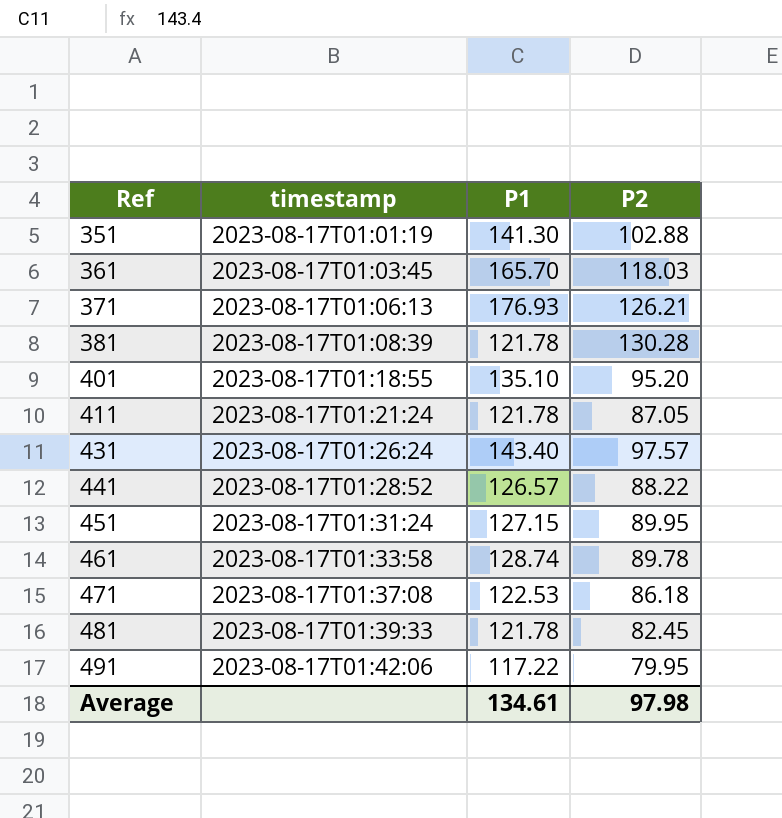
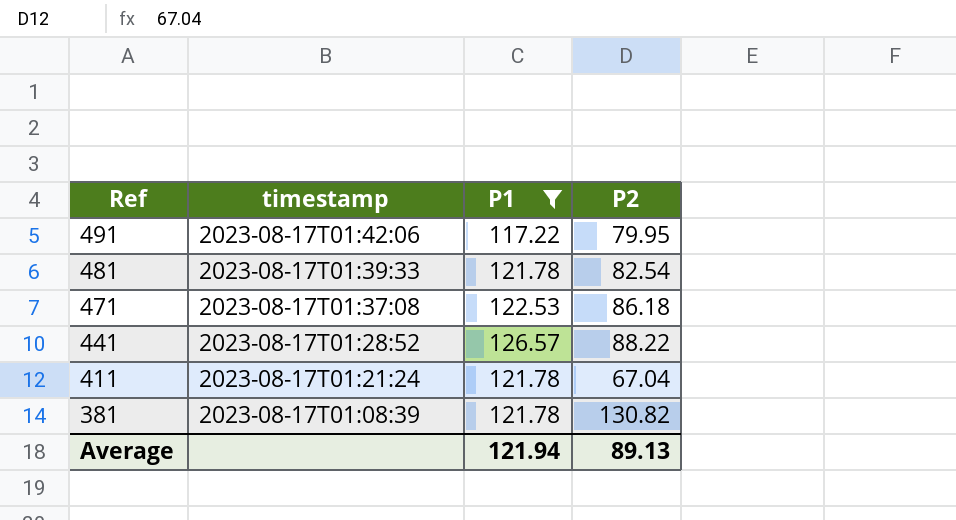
filter: none -> P1 <= 126.57
row order: Ref ascending -> Ref descending
481 | P2: 82.45 -> 82.54
411 | P2: 87.05 -> 67.04
381 | P2: 130.28 -> 130.82
Average | P1: 134.61 -> 121.94
Average | P2: 97.98 -> 89.13

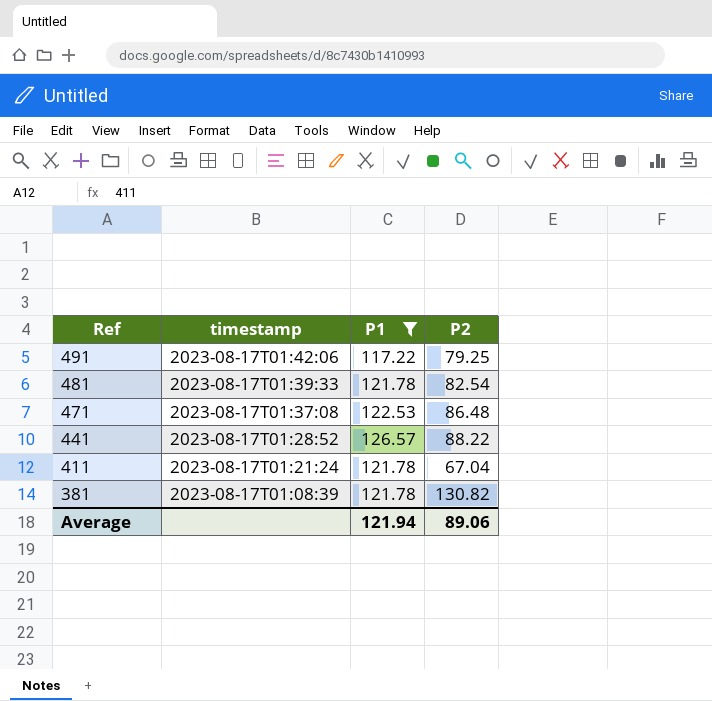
491 | P2: 79.95 -> 79.25
471 | P2: 86.18 -> 86.48
Average | P2: 89.13 -> 89.06

